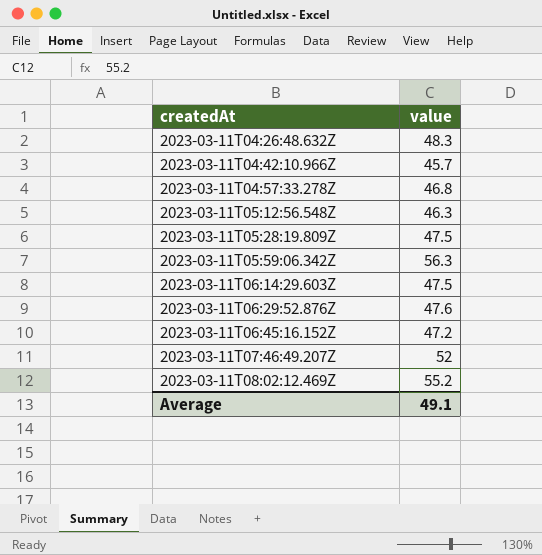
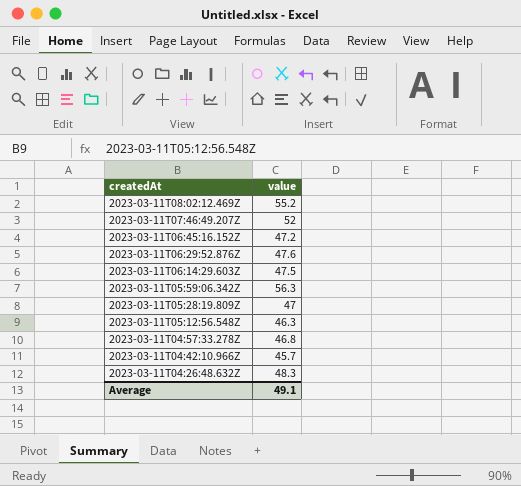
row order: createdAt ascending -> createdAt descending
2023-03-11T05:28:19.809Z | value: 47.5 -> 47

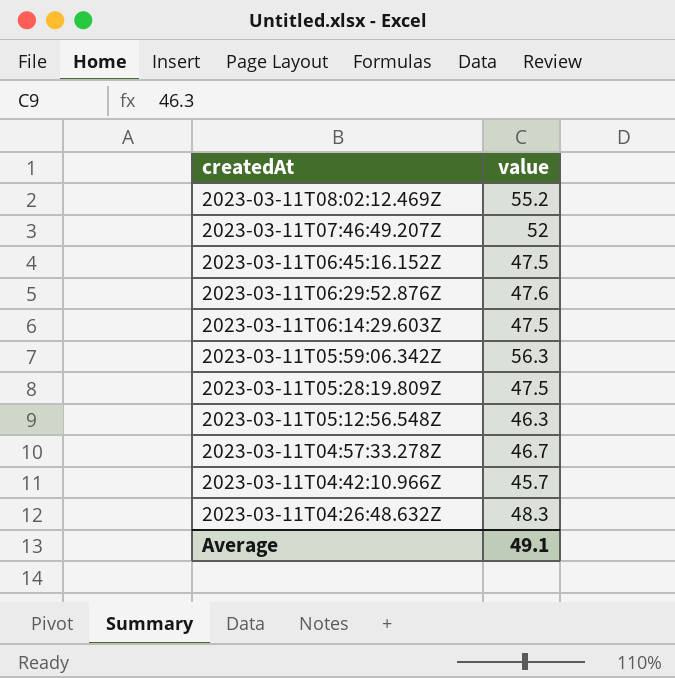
2023-03-11T06:45:16.152Z | value: 47.2 -> 47.5
2023-03-11T05:28:19.809Z | value: 47 -> 47.5
2023-03-11T04:57:33.278Z | value: 46.8 -> 46.7

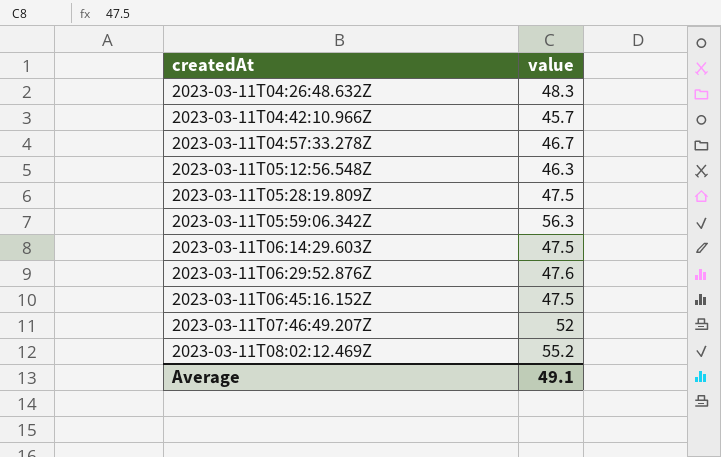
row order: createdAt descending -> createdAt ascending

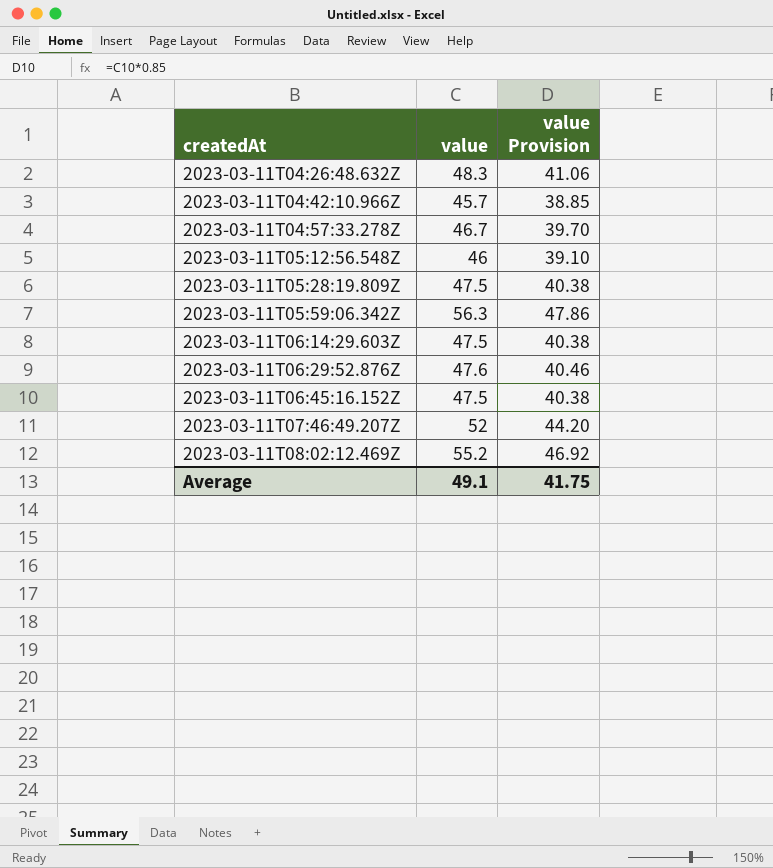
column value Provision | formula: none -> [value] * 0.85
2023-03-11T05:12:56.548Z | value: 46.3 -> 46

